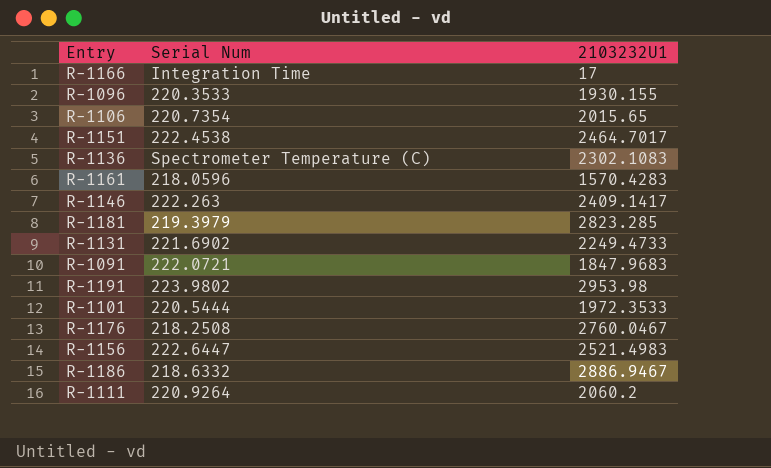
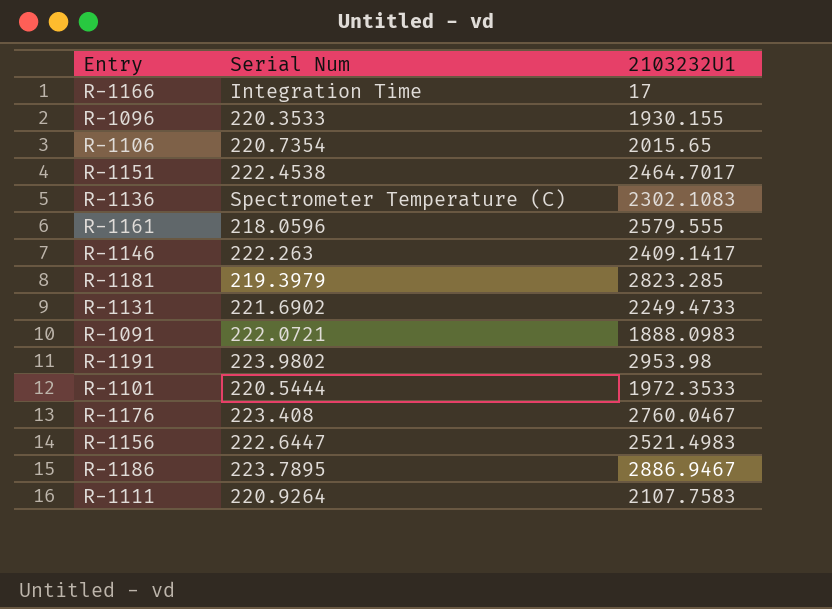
R-1161 | 2103232U1: 1570.4283 -> 2579.555
R-1091 | 2103232U1: 1847.9683 -> 1888.0983
R-1176 | Serial Num: 218.2508 -> 223.408
R-1186 | Serial Num: 218.6332 -> 223.7895
R-1111 | 2103232U1: 2060.2 -> 2107.7583

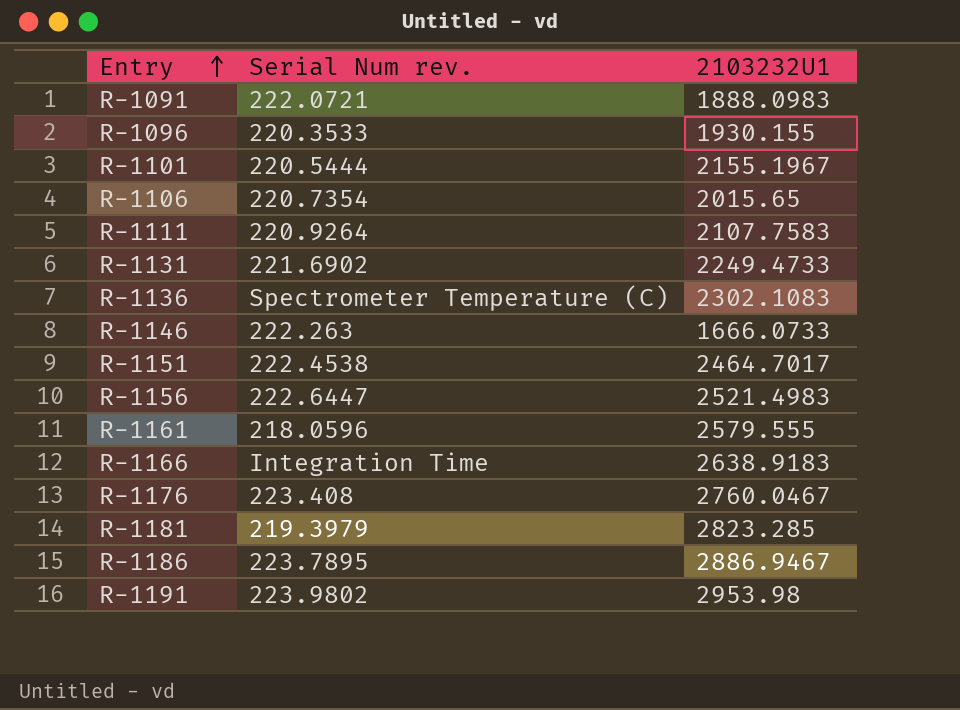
row order: none -> Entry ascending
column name: Serial Num -> Serial Num rev.
R-1101 | 2103232U1: 1972.3533 -> 2155.1967
R-1146 | 2103232U1: 2409.1417 -> 1666.0733
R-1166 | 2103232U1: 17 -> 2638.9183

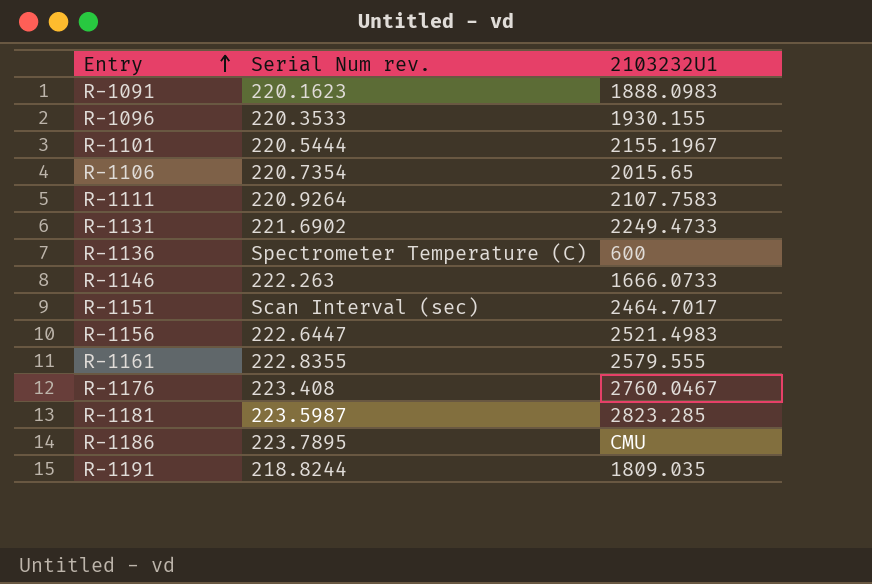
row R-1166: Integration Time | 2638.9183 -> none
R-1091 | Serial Num rev.: 222.0721 -> 220.1623
R-1136 | 2103232U1: 2302.1083 -> 600
R-1151 | Serial Num rev.: 222.4538 -> Scan Interval (sec)
R-1161 | Serial Num rev.: 218.0596 -> 222.8355
R-1181 | Serial Num rev.: 219.3979 -> 223.5987
R-1186 | 2103232U1: 2886.9467 -> CMU
R-1191 | Serial Num rev.: 223.9802 -> 218.8244
R-1191 | 2103232U1: 2953.98 -> 1809.035

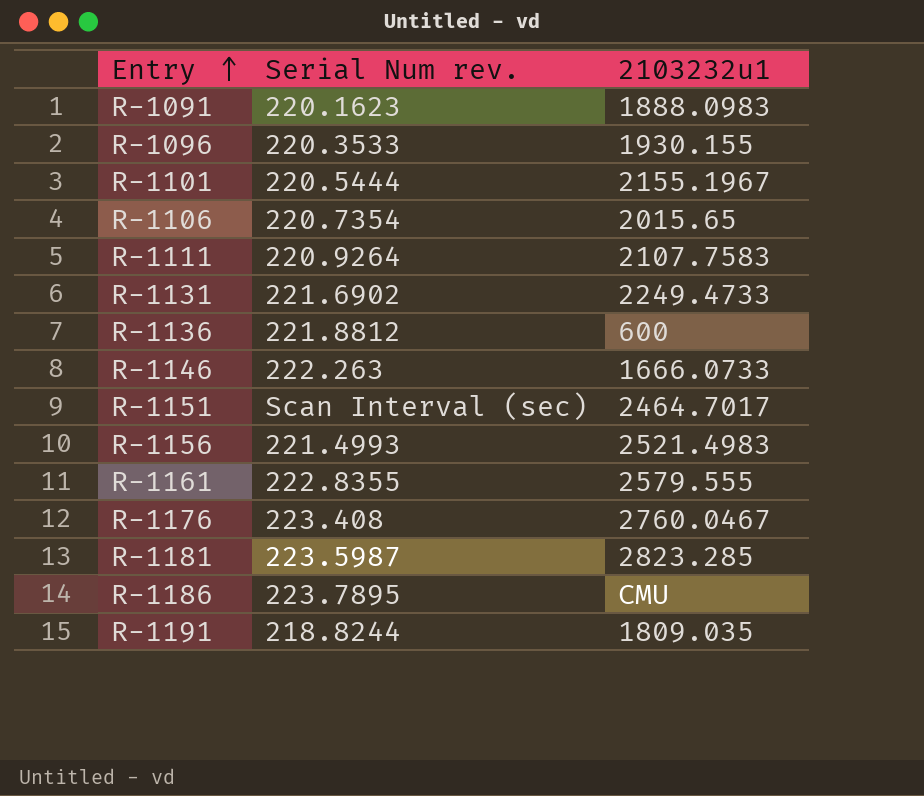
column name: 2103232U1 -> 2103232u1
R-1136 | Serial Num rev.: Spectrometer Temperature (C) -> 221.8812
R-1156 | Serial Num rev.: 222.6447 -> 221.4993

